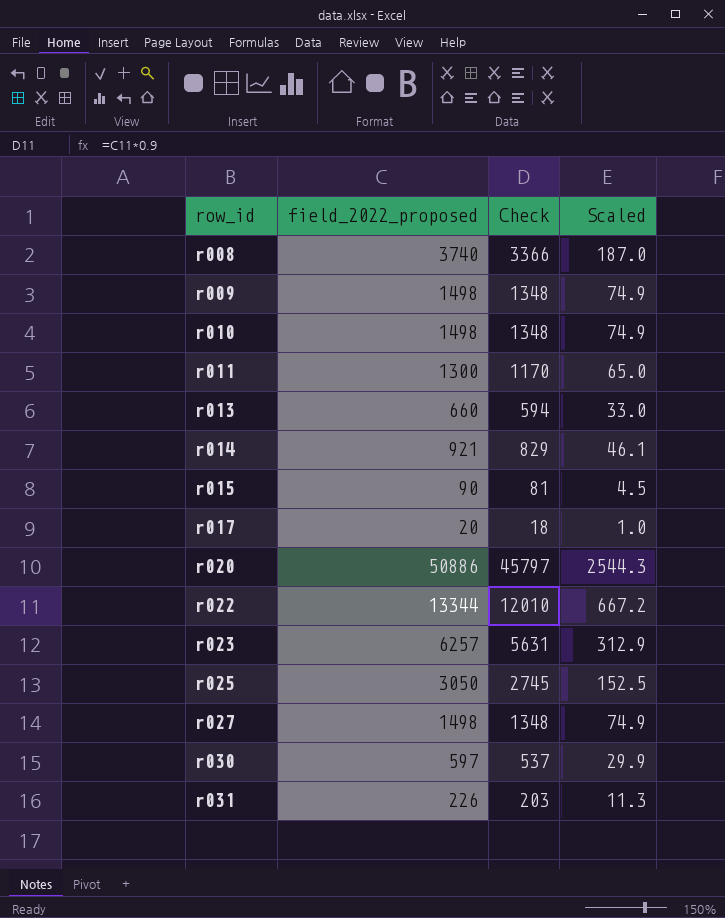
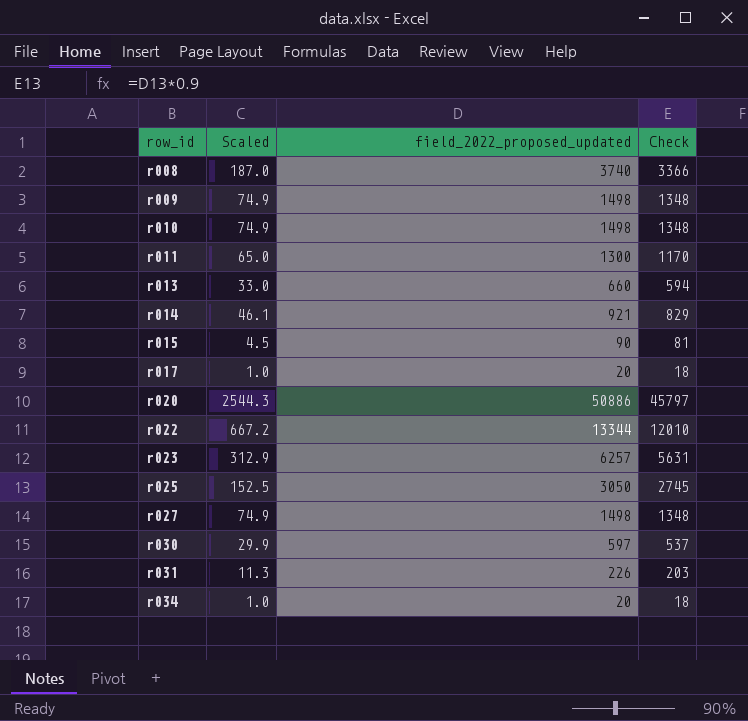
column Scaled | position: 4 -> 2
column name: field_2022_proposed -> field_2022_proposed_updated
row r034: none -> 1.0 | 20 | 18

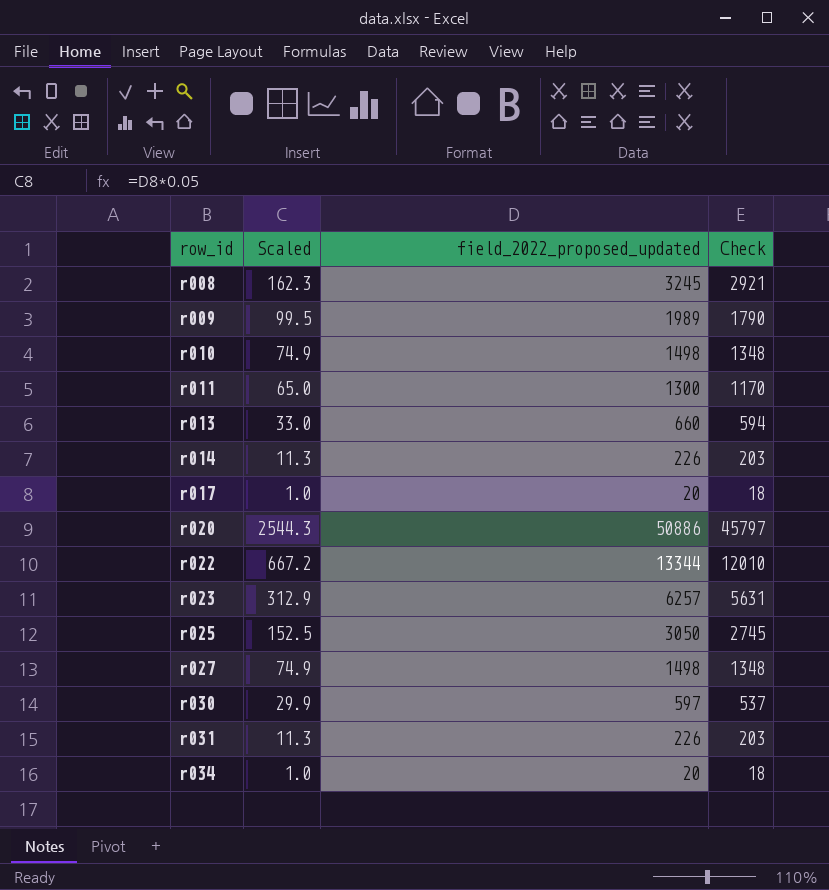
row r015: 4.5 | 90 | 81 -> none
r008 | Scaled: 187.0 -> 162.3
r008 | field_2022_proposed_updated: 3740 -> 3245
r008 | Check: 3366 -> 2921
r009 | Scaled: 74.9 -> 99.5
r009 | field_2022_proposed_updated: 1498 -> 1989
r009 | Check: 1348 -> 1790
r014 | Scaled: 46.1 -> 11.3
r014 | field_2022_proposed_updated: 921 -> 226
r014 | Check: 829 -> 203

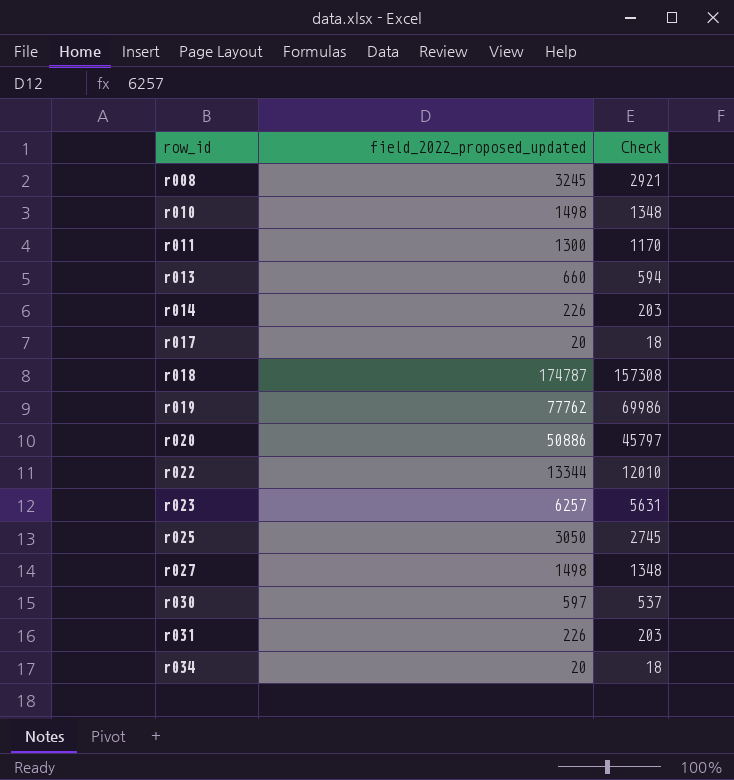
column Scaled | formula: [field_2022_proposed_updated] * 0.05 -> none
row r009: 99.5 | 1989 | 1790 -> none
row r018: none -> 174787 | 157308
row r019: none -> 77762 | 69986

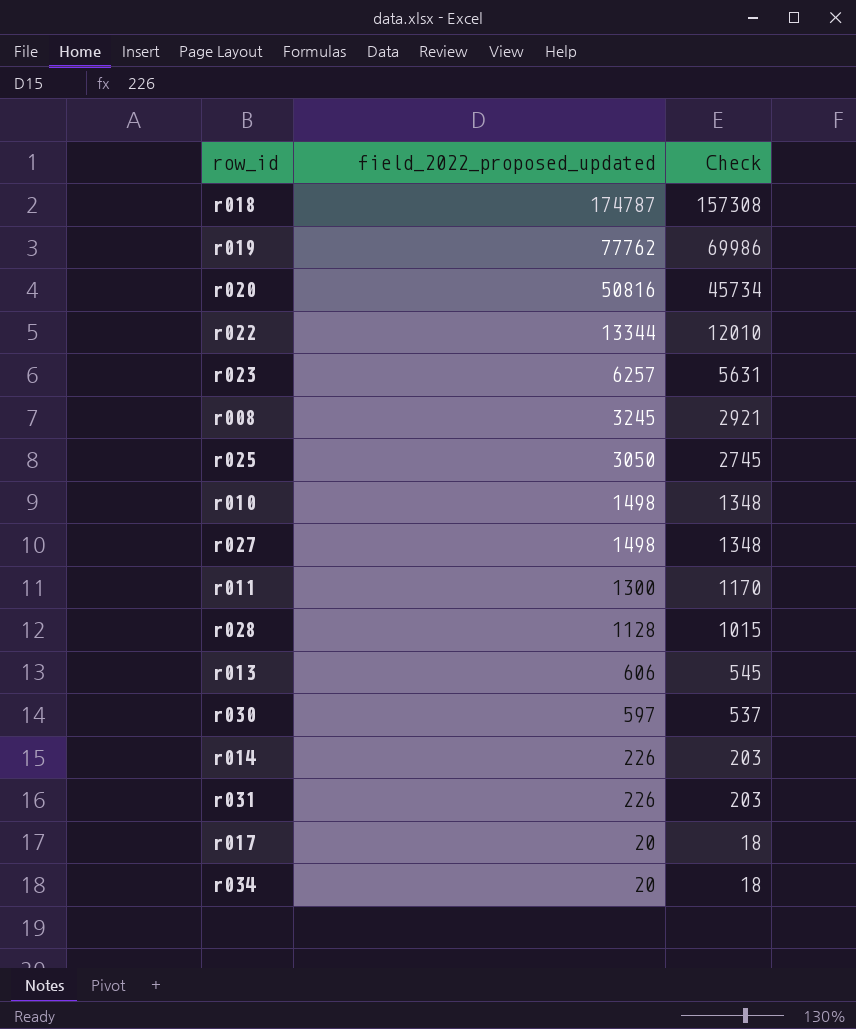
row order: row_id ascending -> field_2022_proposed_updated descending
r020 | field_2022_proposed_updated: 50886 -> 50816
r020 | Check: 45797 -> 45734
row r028: none -> 1128 | 1015
r013 | field_2022_proposed_updated: 660 -> 606
r013 | Check: 594 -> 545

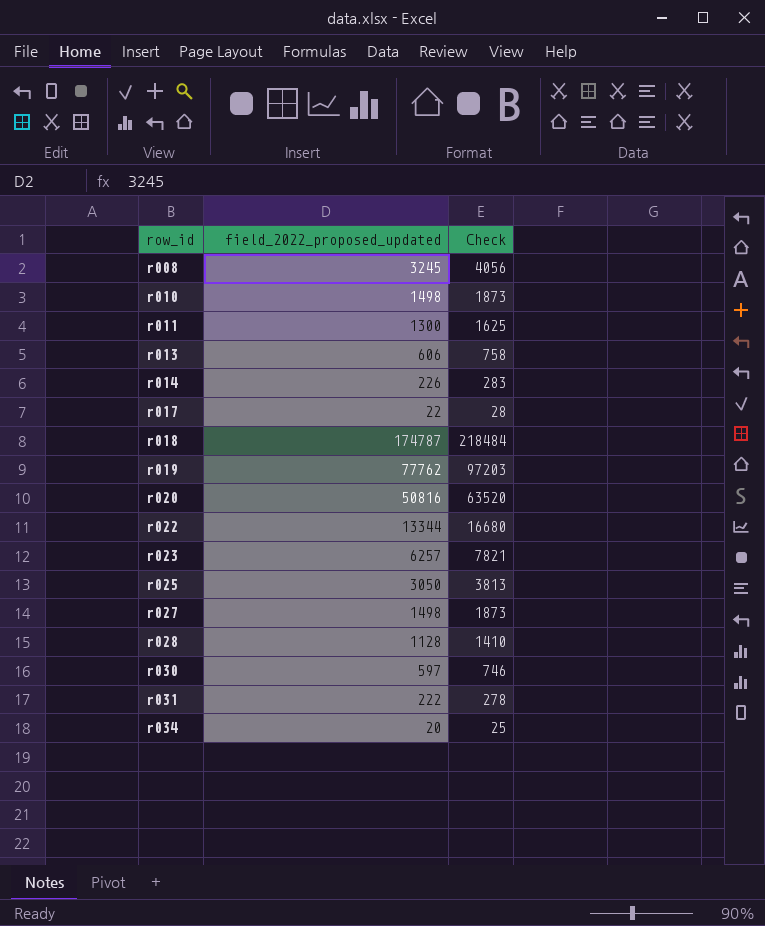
row order: field_2022_proposed_updated descending -> row_id ascending
column Check | formula: [field_2022_proposed_updated] * 0.9 -> [field_2022_proposed_updated] * 1.25
r017 | field_2022_proposed_updated: 20 -> 22
r031 | field_2022_proposed_updated: 226 -> 222

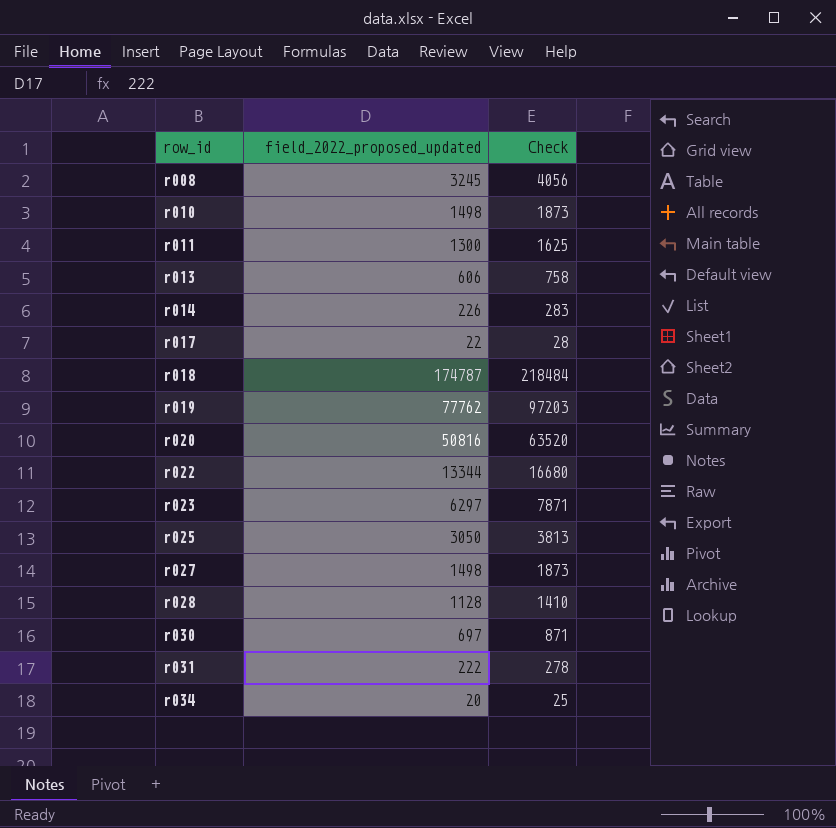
r023 | field_2022_proposed_updated: 6257 -> 6297
r023 | Check: 7821 -> 7871
r030 | field_2022_proposed_updated: 597 -> 697
r030 | Check: 746 -> 871

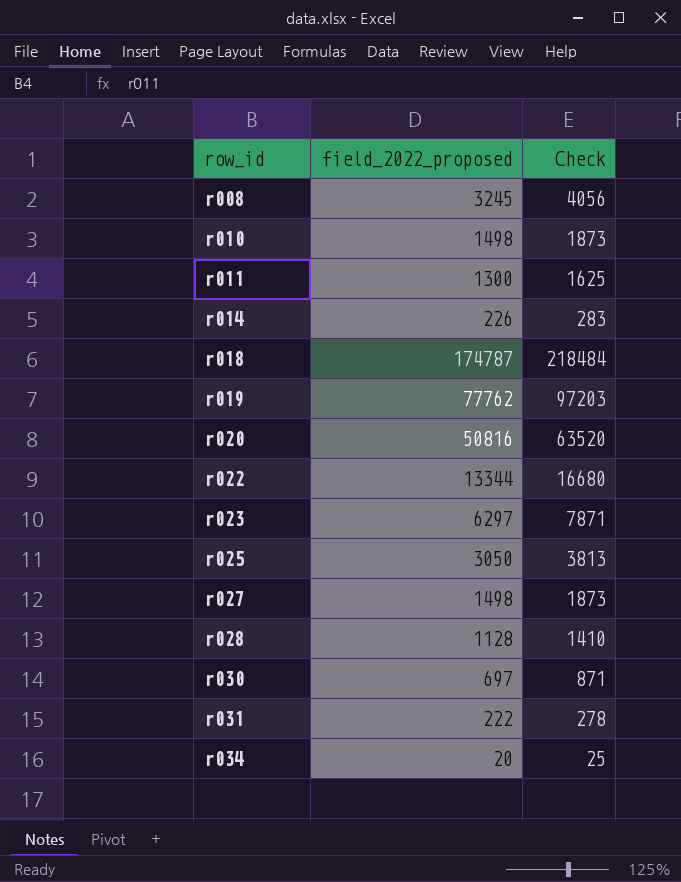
column name: field_2022_proposed_updated -> field_2022_proposed
row r013: 606 | 758 -> none
row r017: 22 | 28 -> none

